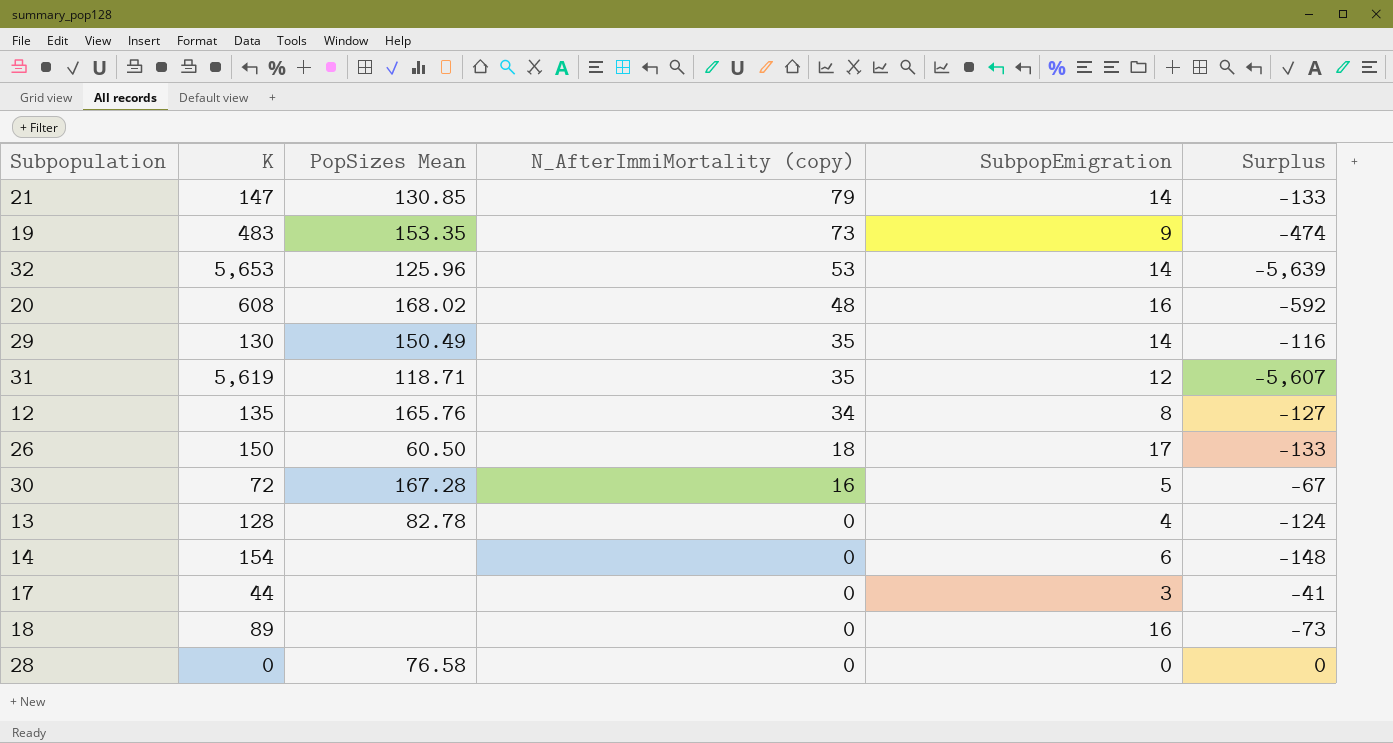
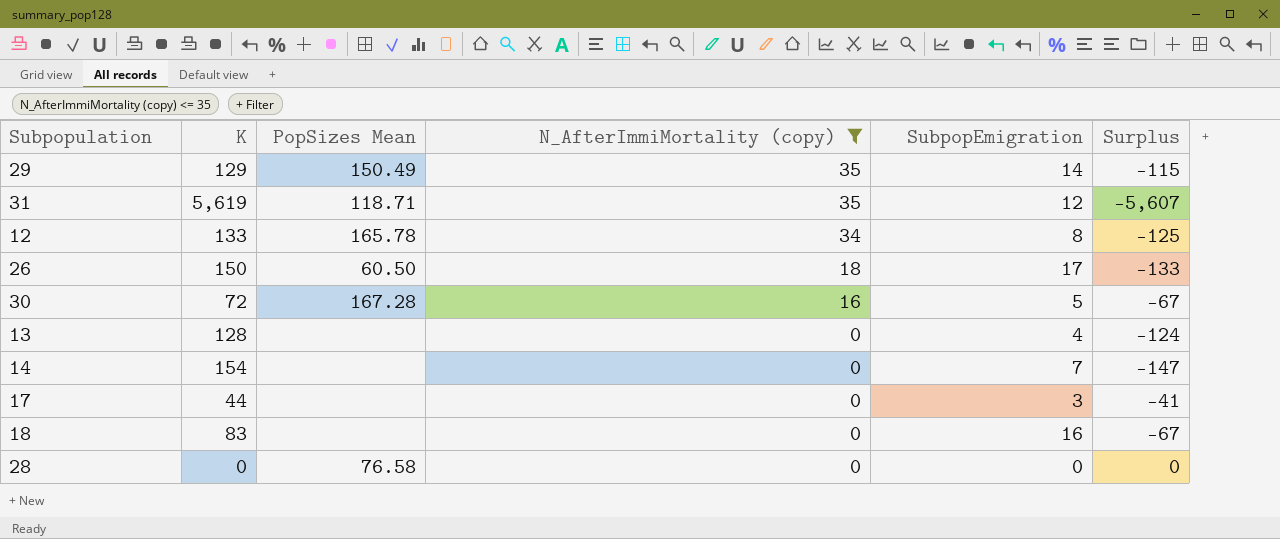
filter: none -> N_AfterImmiMortality (copy) <= 35
29 | K: 130 -> 129
29 | Surplus: -116 -> -115
12 | K: 135 -> 133
12 | PopSizes Mean: 165.76 -> 165.78
12 | Surplus: -127 -> -125
13 | PopSizes Mean: 82.78 -> none
14 | SubpopEmigration: 6 -> 7
14 | Surplus: -148 -> -147
18 | K: 89 -> 83
18 | Surplus: -73 -> -67

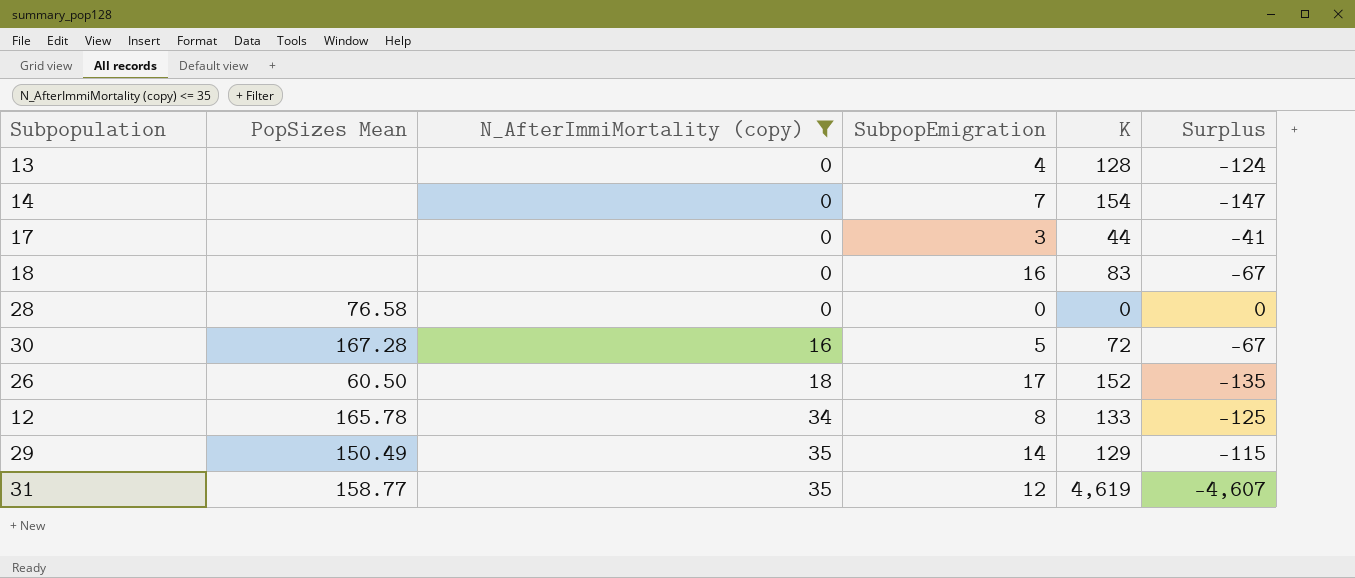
row order: N_AfterImmiMortality (copy) descending -> N_AfterImmiMortality (copy) ascending
column K | position: 2 -> 5
26 | K: 150 -> 152
26 | Surplus: -133 -> -135
31 | PopSizes Mean: 118.71 -> 158.77
31 | K: 5,619 -> 4,619
31 | Surplus: -5,607 -> -4,607

